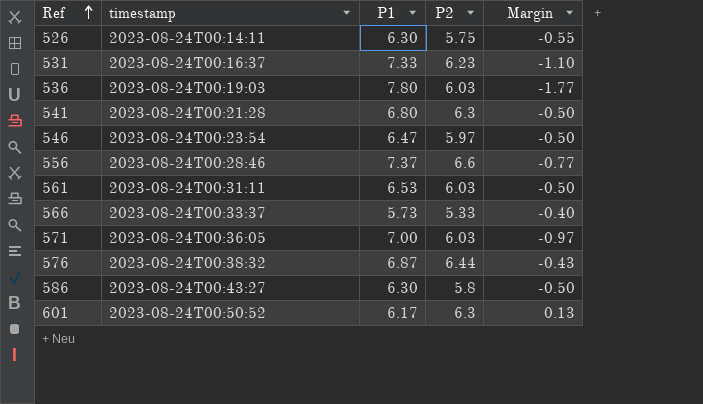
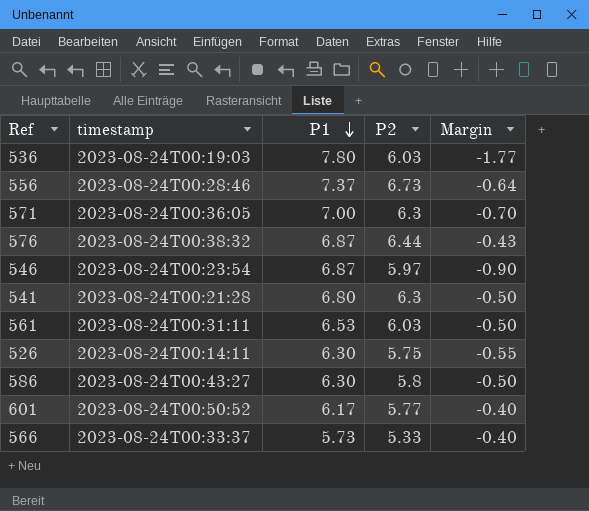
row order: Ref ascending -> P1 descending
row 531: 2023-08-24T00:16:37 | 7.33 | 6.23 | -1.10 -> none
556 | P2: 6.6 -> 6.73
556 | Margin: -0.77 -> -0.64
571 | P2: 6.03 -> 6.3
571 | Margin: -0.97 -> -0.70
546 | P1: 6.47 -> 6.87
546 | Margin: -0.50 -> -0.90
601 | P2: 6.3 -> 5.77
601 | Margin: 0.13 -> -0.40

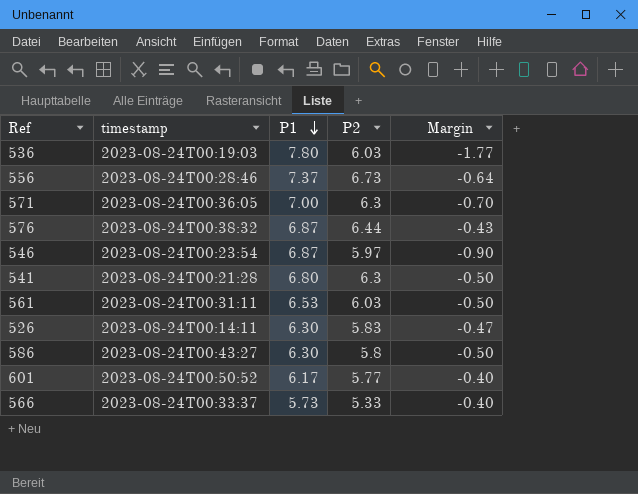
526 | P2: 5.75 -> 5.83
526 | Margin: -0.55 -> -0.47

